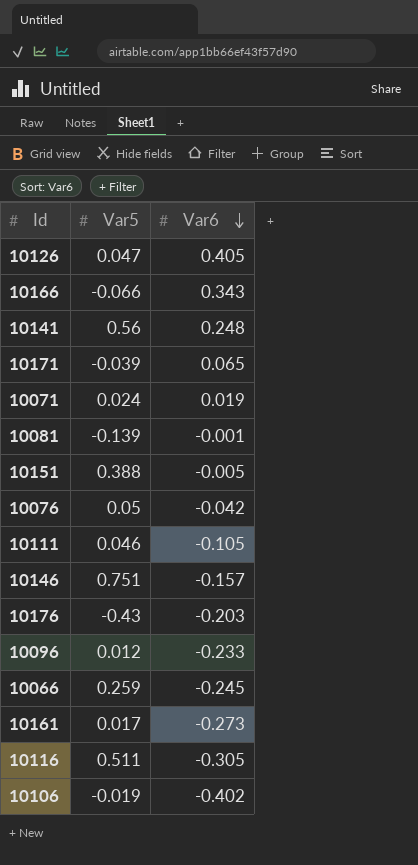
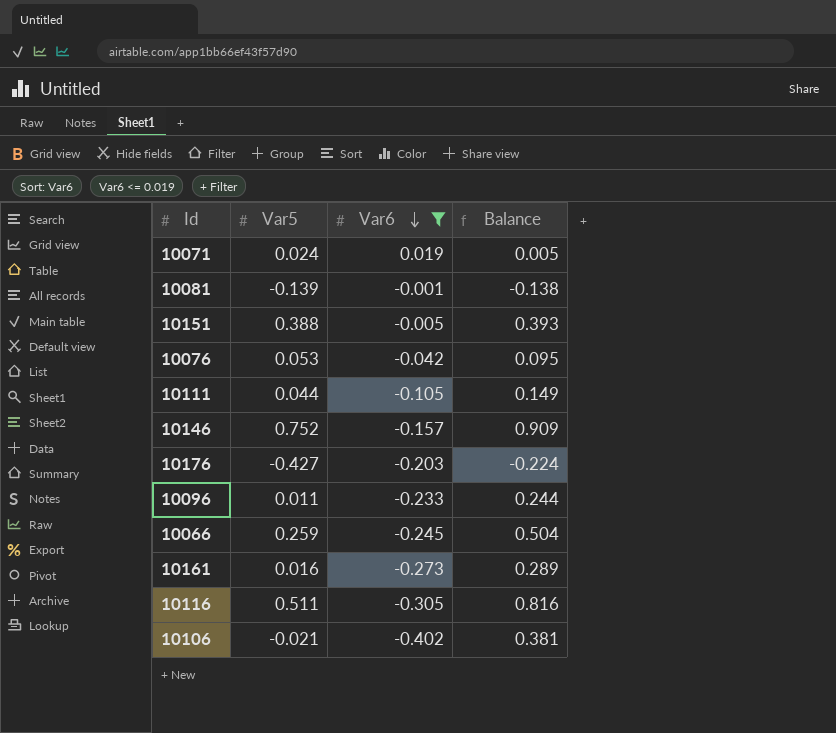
filter: none -> Var6 <= 0.019
column Balance | formula: none -> [Var5] - [Var6]
10076 | Var5: 0.05 -> 0.053
10111 | Var5: 0.046 -> 0.044
10146 | Var5: 0.751 -> 0.752
10176 | Var5: -0.43 -> -0.427
10096 | Var5: 0.012 -> 0.011
10161 | Var5: 0.017 -> 0.016
10106 | Var5: -0.019 -> -0.021

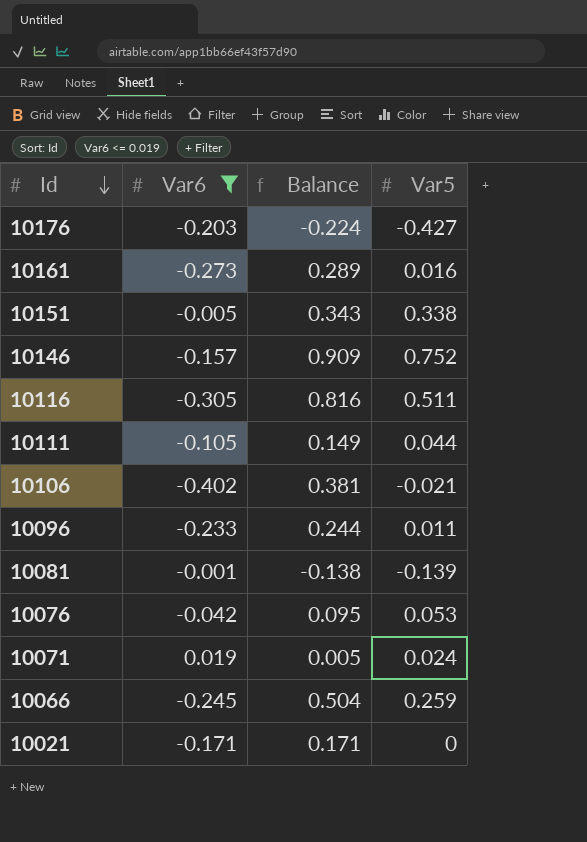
row order: Var6 descending -> Id descending
column Var5 | position: 2 -> 4
10151 | Balance: 0.393 -> 0.343
10151 | Var5: 0.388 -> 0.338
row 10021: none -> -0.171 | 0.171 | 0

